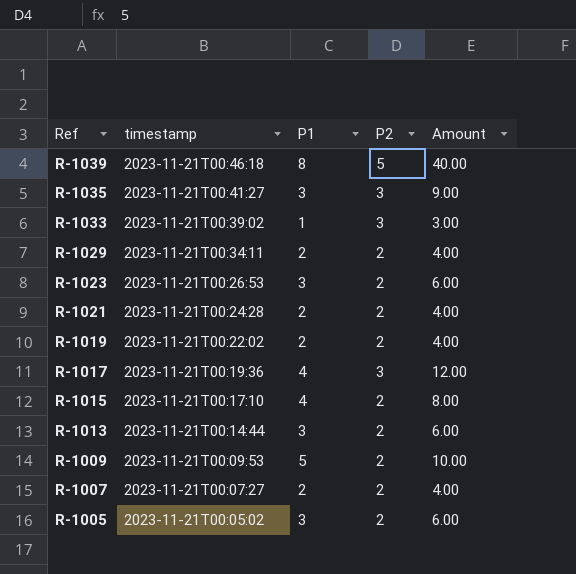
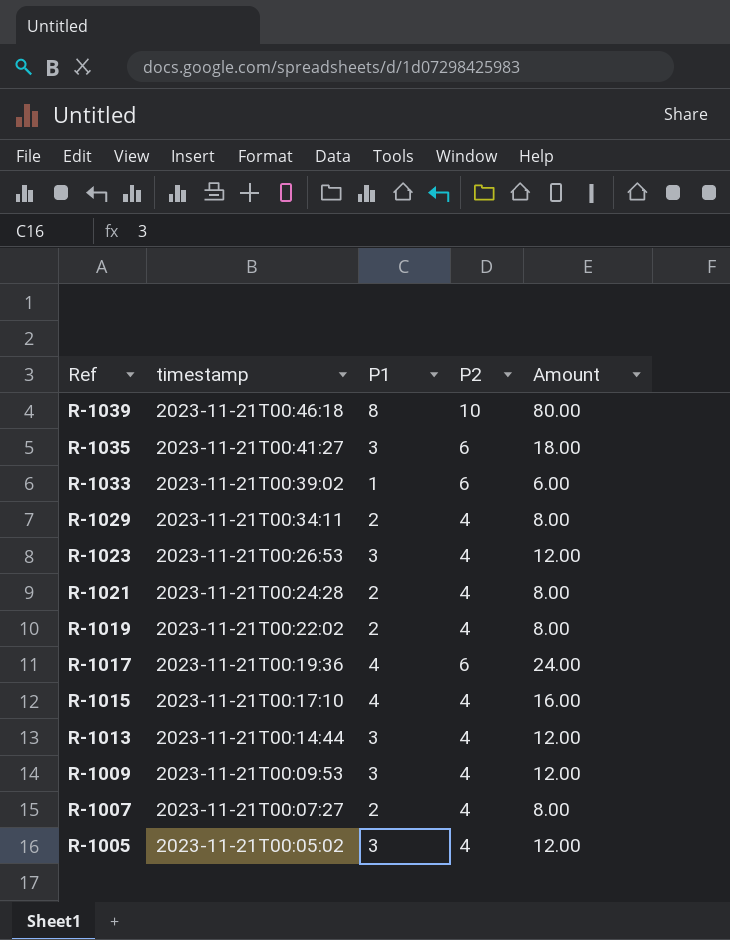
R-1039 | P2: 5 -> 10
R-1039 | Amount: 40.00 -> 80.00
R-1035 | P2: 3 -> 6
R-1035 | Amount: 9.00 -> 18.00
R-1033 | P2: 3 -> 6
R-1033 | Amount: 3.00 -> 6.00
R-1029 | P2: 2 -> 4
R-1029 | Amount: 4.00 -> 8.00
R-1023 | P2: 2 -> 4
R-1023 | Amount: 6.00 -> 12.00
R-1021 | P2: 2 -> 4
R-1021 | Amount: 4.00 -> 8.00
R-1019 | P2: 2 -> 4
R-1019 | Amount: 4.00 -> 8.00
R-1017 | P2: 3 -> 6
R-1017 | Amount: 12.00 -> 24.00
R-1015 | P2: 2 -> 4
R-1015 | Amount: 8.00 -> 16.00
R-1013 | P2: 2 -> 4
R-1013 | Amount: 6.00 -> 12.00
R-1009 | P1: 5 -> 3
R-1009 | P2: 2 -> 4
R-1009 | Amount: 10.00 -> 12.00
R-1007 | P2: 2 -> 4
R-1007 | Amount: 4.00 -> 8.00
R-1005 | P2: 2 -> 4
R-1005 | Amount: 6.00 -> 12.00

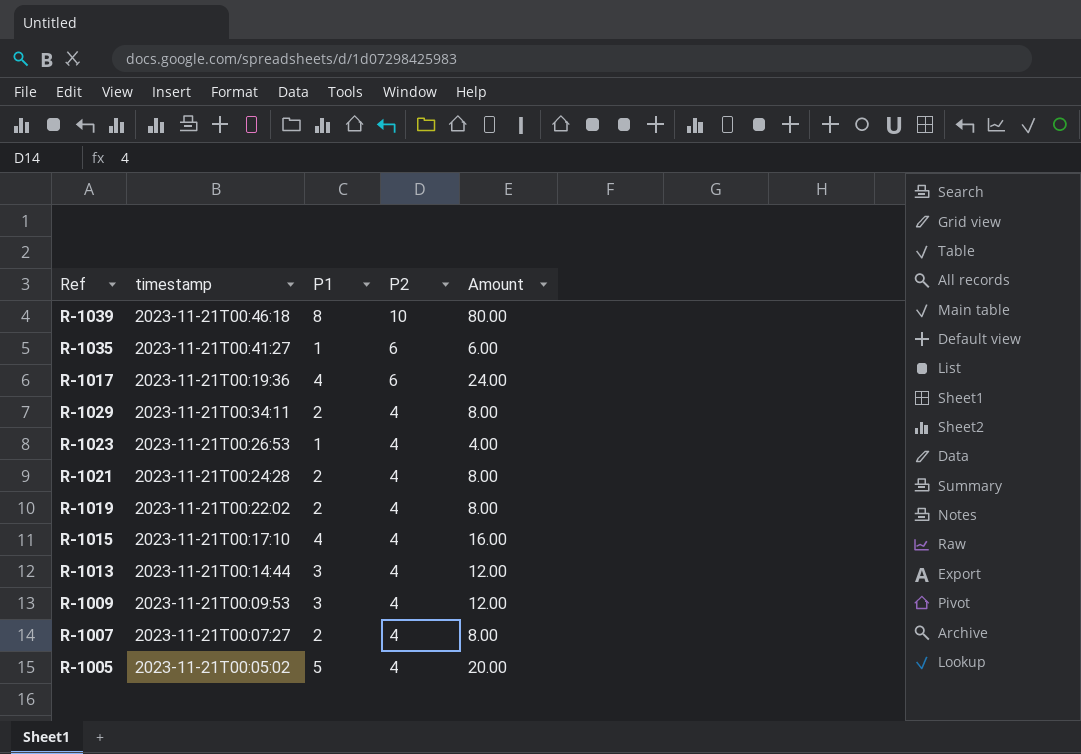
row order: Ref descending -> P2 descending
row R-1033: 2023-11-21T00:39:02 | 1 | 6 | 6.00 -> none
R-1035 | P1: 3 -> 1
R-1035 | Amount: 18.00 -> 6.00
R-1023 | P1: 3 -> 1
R-1023 | Amount: 12.00 -> 4.00
R-1005 | P1: 3 -> 5
R-1005 | Amount: 12.00 -> 20.00

